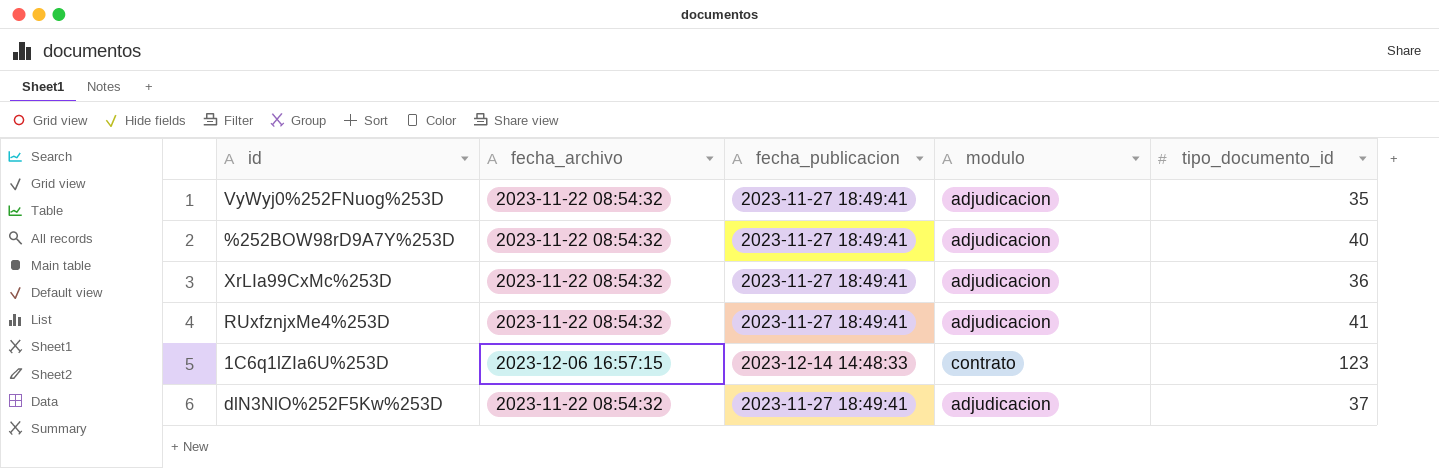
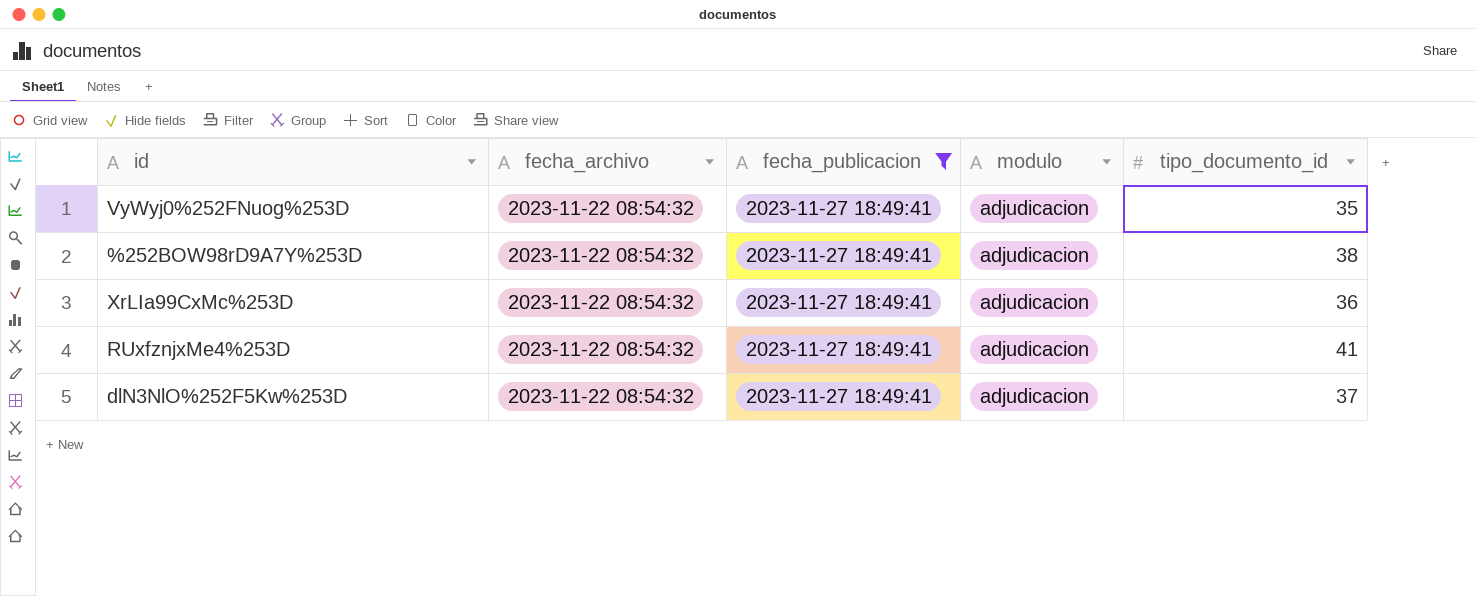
filter: none -> fecha_publicacion = 2023-11-27 18:49:41
%252BOW98rD9A7Y%253D | tipo_documento_id: 40 -> 38

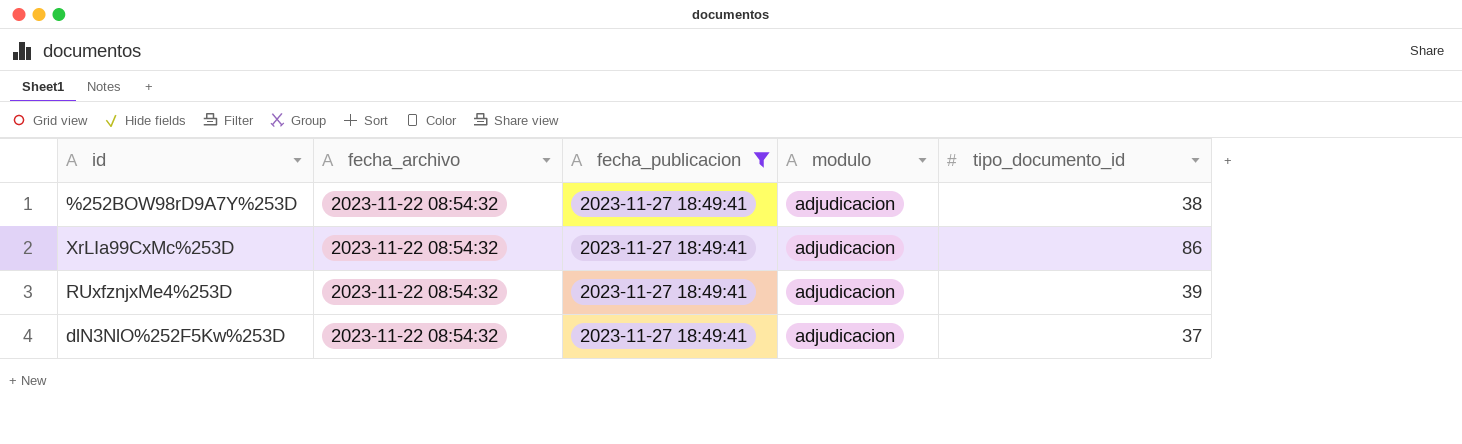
row VyWyj0%252FNuog%253D: 2023-11-22 08:54:32 | 2023-11-27 18:49:41 | adjudicacion | 35 -> none
XrLIa99CxMc%253D | tipo_documento_id: 36 -> 86
RUxfznjxMe4%253D | tipo_documento_id: 41 -> 39

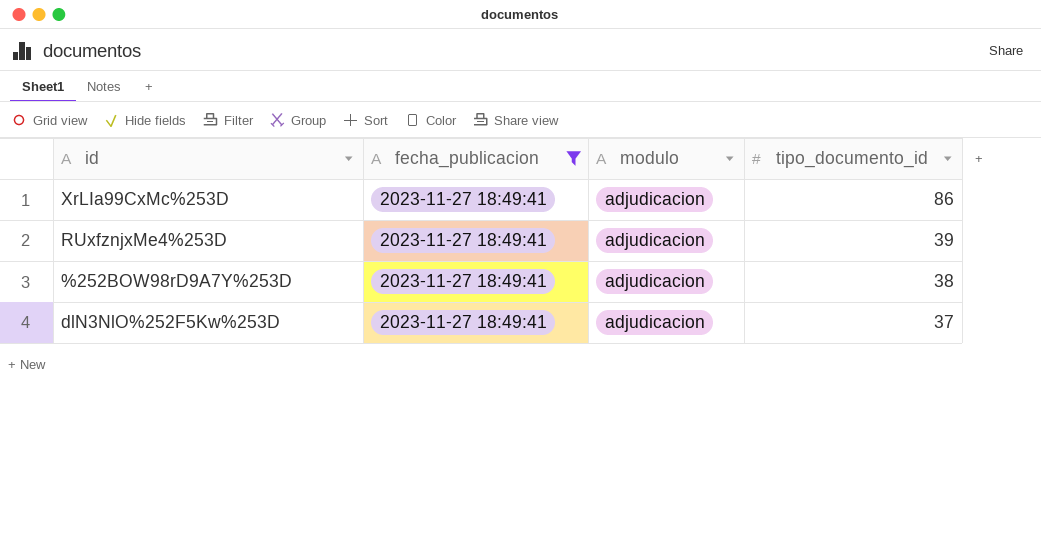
row order: none -> tipo_documento_id descending
column fecha_archivo | position: 2 -> none

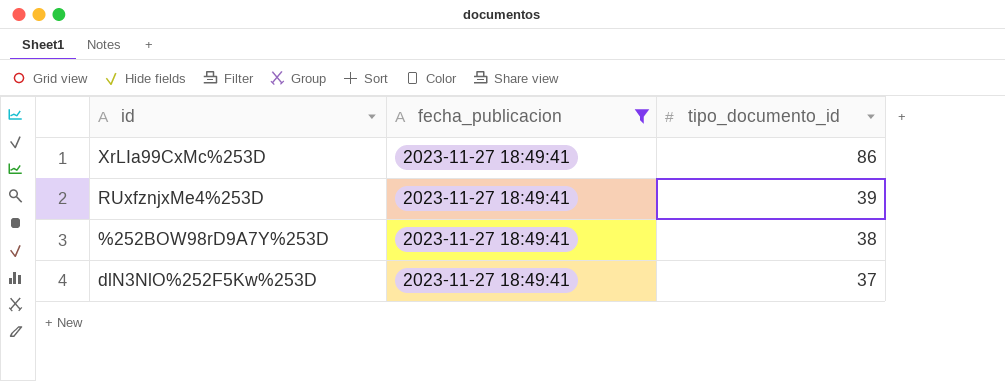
column modulo | position: 3 -> none

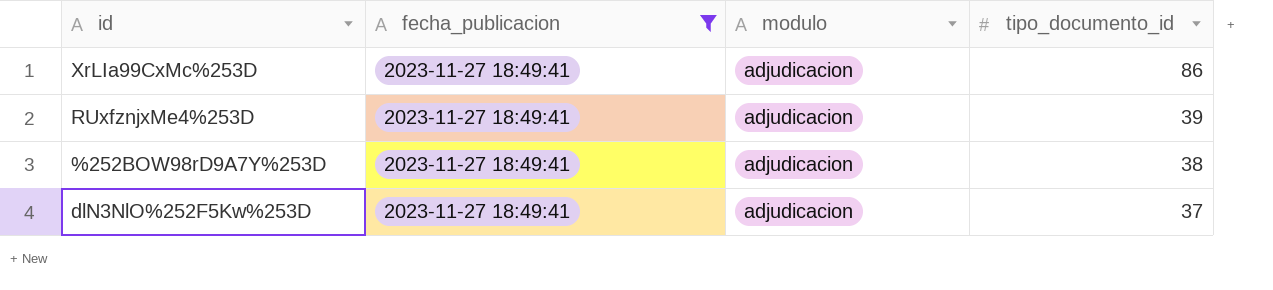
column modulo | position: none -> 3

